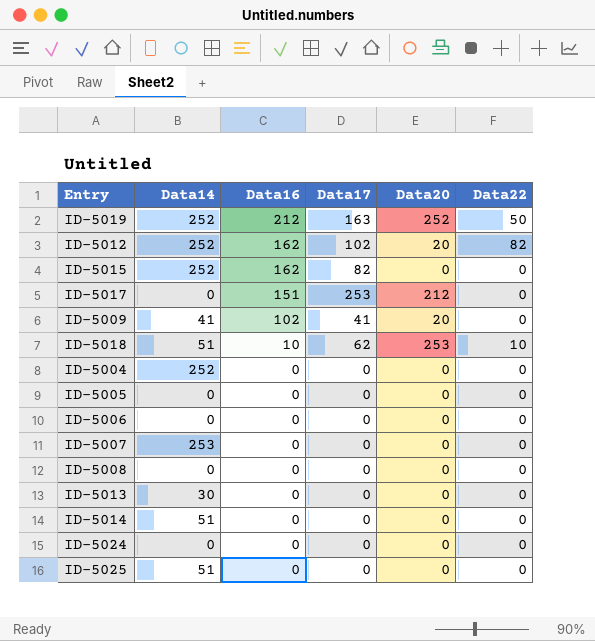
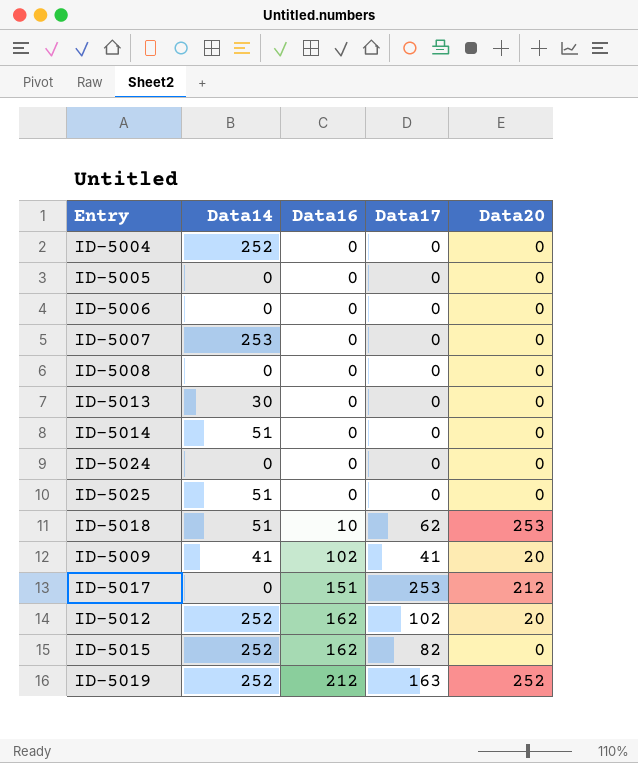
row order: Data16 descending -> Data16 ascending
column Data22 | position: 6 -> none

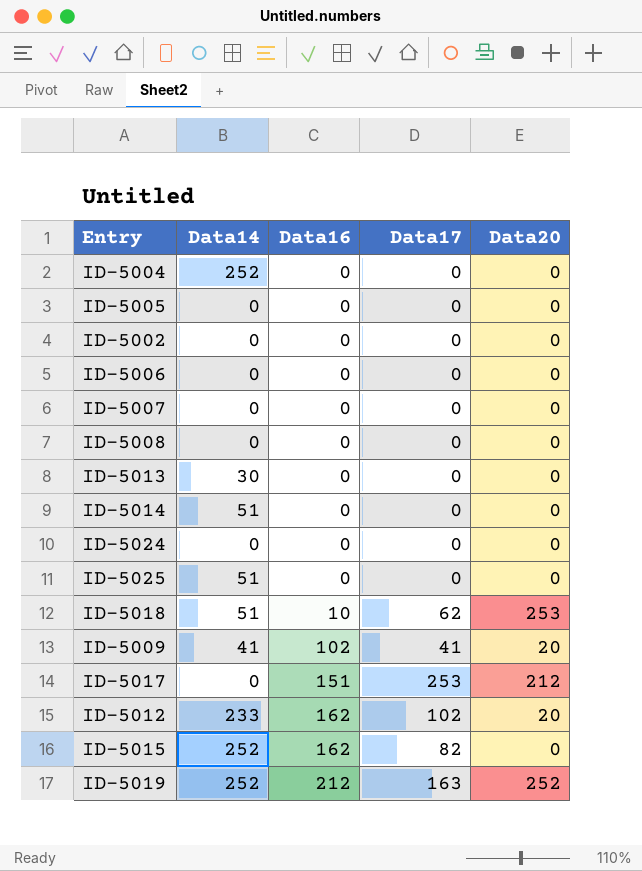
row ID-5002: none -> 0 | 0 | 0 | 0
ID-5007 | Data14: 253 -> 0
ID-5012 | Data14: 252 -> 233

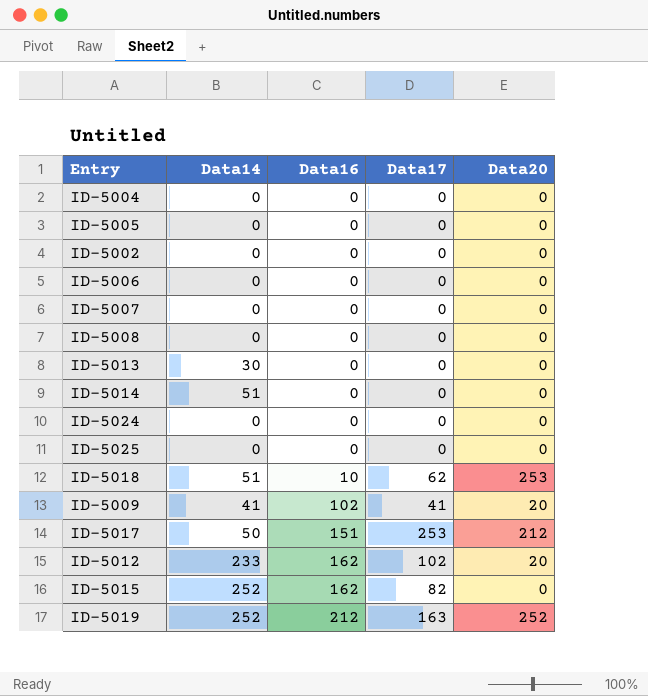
ID-5004 | Data14: 252 -> 0
ID-5025 | Data14: 51 -> 0
ID-5017 | Data14: 0 -> 50

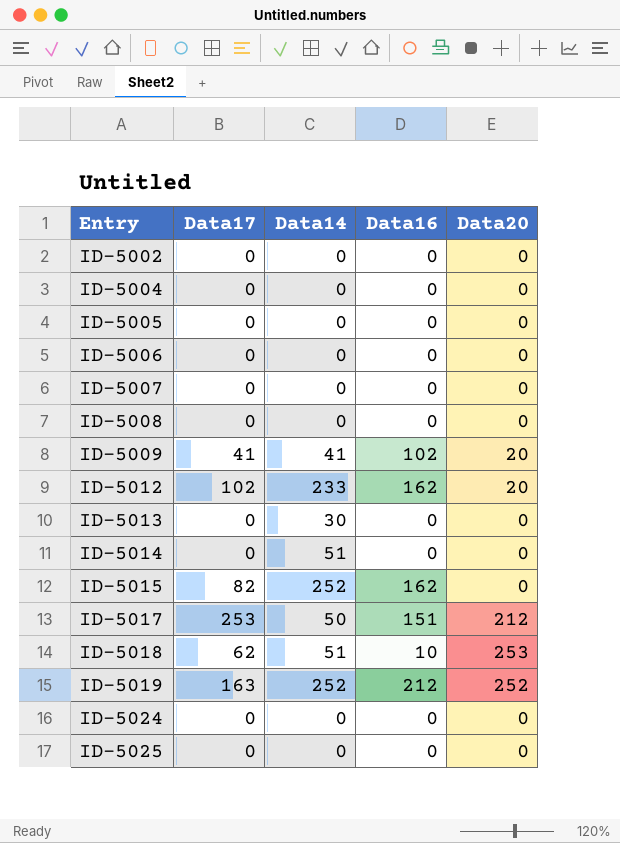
row order: Data16 ascending -> Entry ascending
column Data17 | position: 4 -> 2

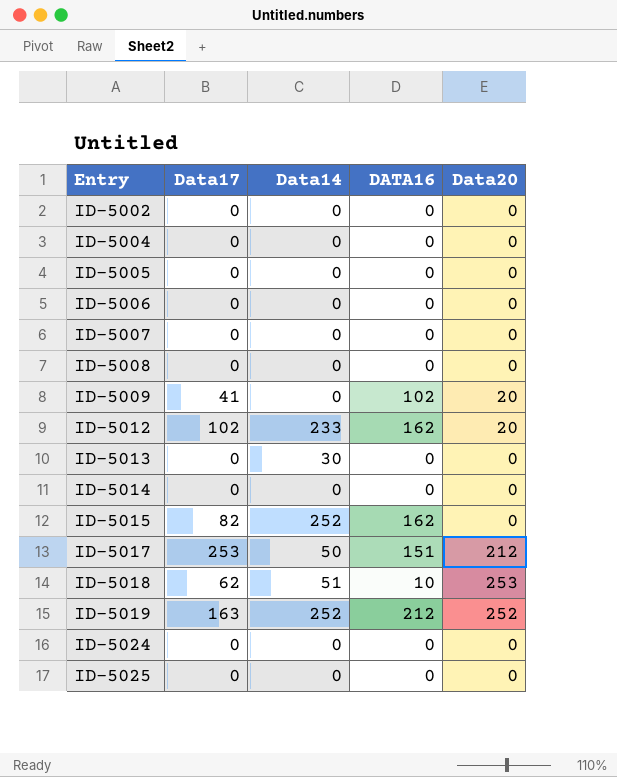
column name: Data16 -> DATA16
ID-5009 | Data14: 41 -> 0
ID-5014 | Data14: 51 -> 0

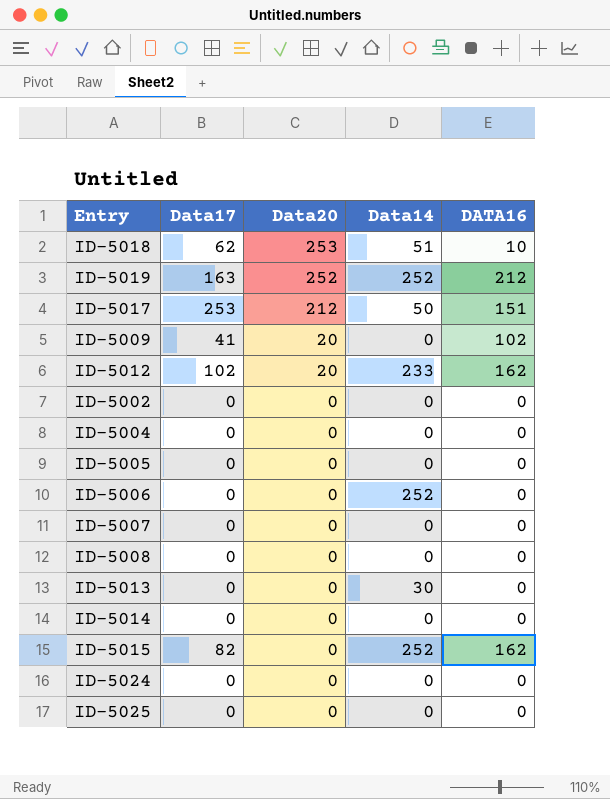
row order: Entry ascending -> Data20 descending
column Data20 | position: 5 -> 3
ID-5006 | Data14: 0 -> 252

